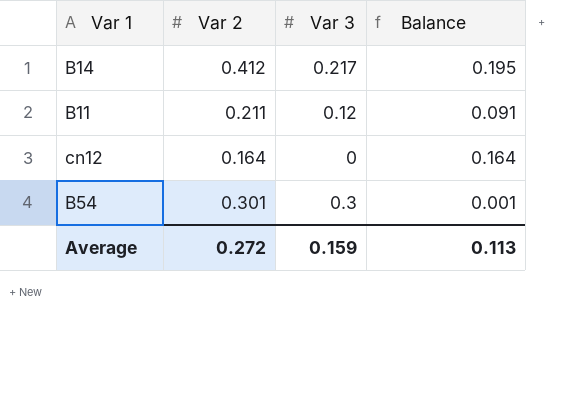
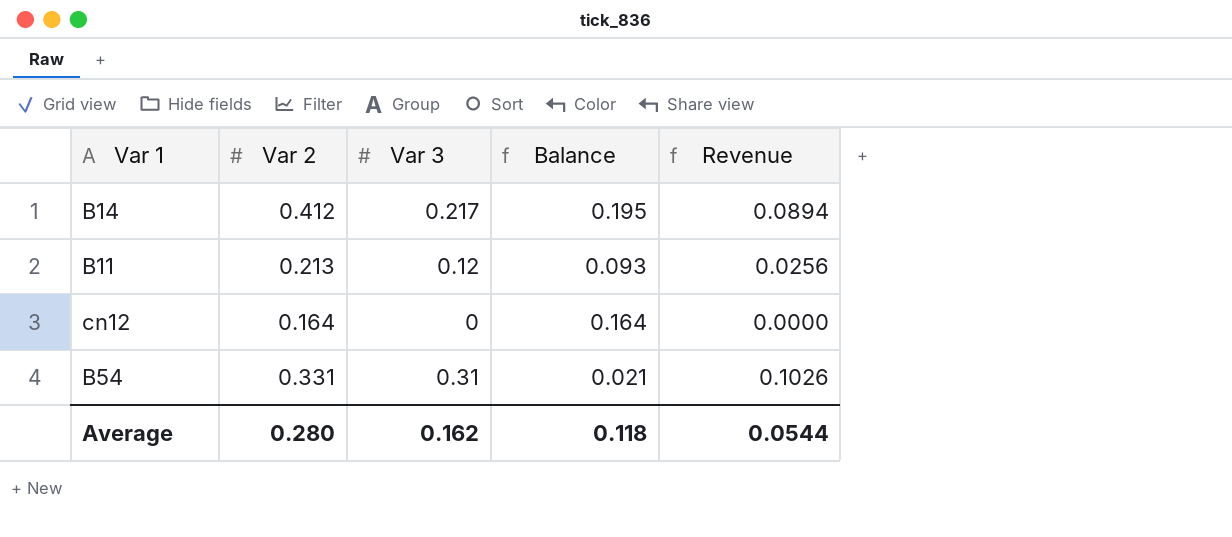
column Revenue | formula: none -> [Var 2] * [Var 3]
B11 | Var 2: 0.211 -> 0.213
B11 | Balance: 0.091 -> 0.093
B54 | Var 2: 0.301 -> 0.331
B54 | Var 3: 0.3 -> 0.31
B54 | Balance: 0.001 -> 0.021
Average | Var 2: 0.272 -> 0.280
Average | Var 3: 0.159 -> 0.162
Average | Balance: 0.113 -> 0.118

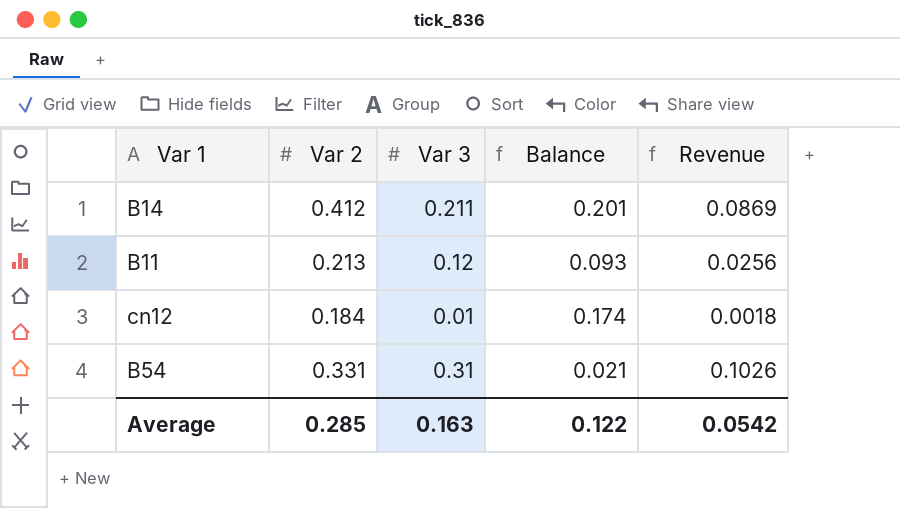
B14 | Var 3: 0.217 -> 0.211
B14 | Balance: 0.195 -> 0.201
B14 | Revenue: 0.0894 -> 0.0869
cn12 | Var 2: 0.164 -> 0.184
cn12 | Var 3: 0 -> 0.01
cn12 | Balance: 0.164 -> 0.174
cn12 | Revenue: 0.0000 -> 0.0018
Average | Var 2: 0.280 -> 0.285
Average | Var 3: 0.162 -> 0.163
Average | Balance: 0.118 -> 0.122
Average | Revenue: 0.0544 -> 0.0542

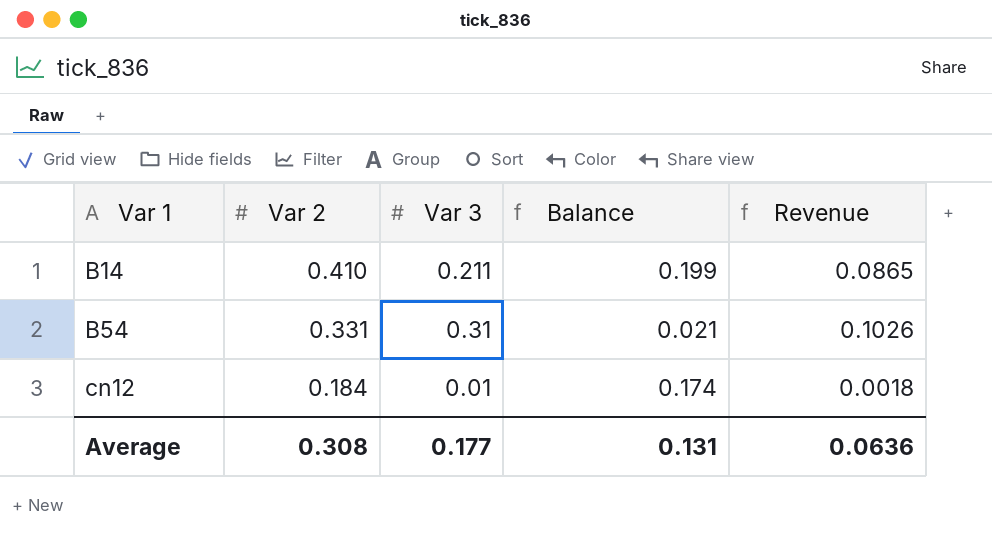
row order: none -> Var 1 ascending
row B11: 0.213 | 0.12 | 0.093 | 0.0256 -> none
B14 | Var 2: 0.412 -> 0.410
B14 | Balance: 0.201 -> 0.199
B14 | Revenue: 0.0869 -> 0.0865
Average | Var 2: 0.285 -> 0.308
Average | Var 3: 0.163 -> 0.177
Average | Balance: 0.122 -> 0.131
Average | Revenue: 0.0542 -> 0.0636

